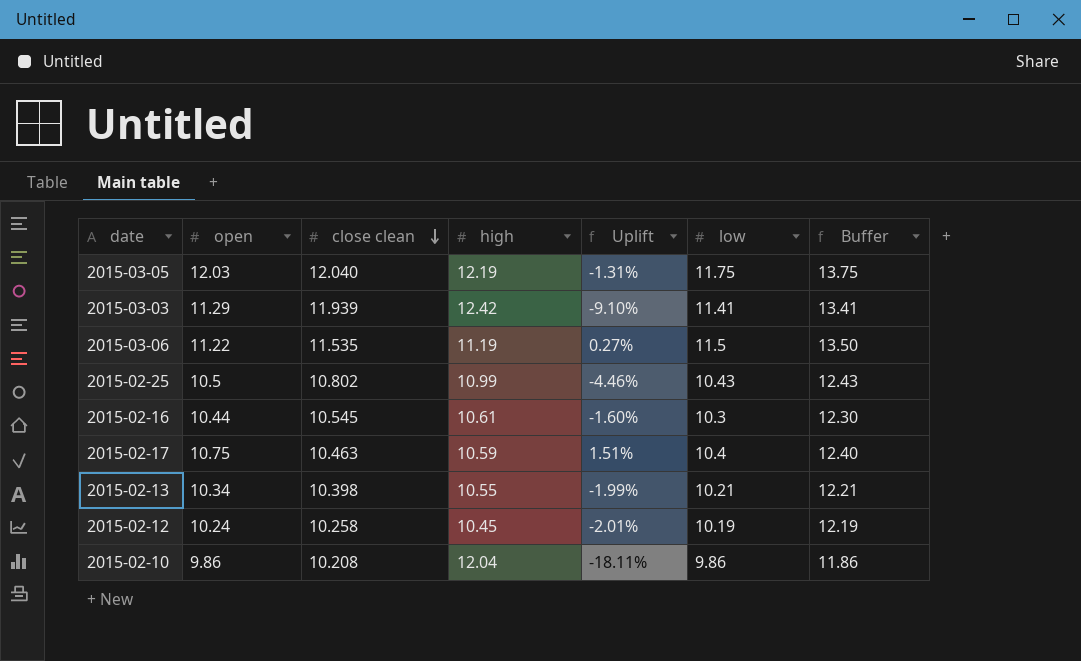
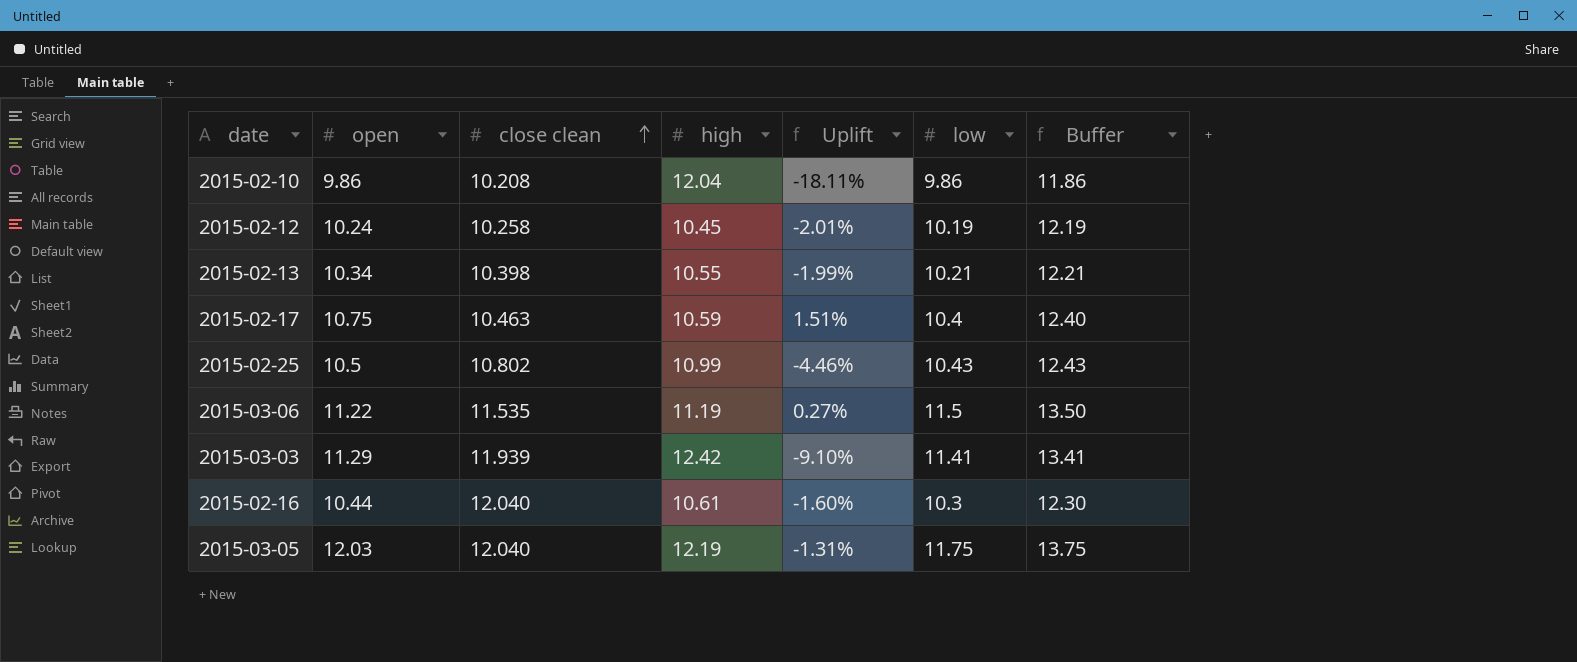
row order: close clean descending -> close clean ascending
2015-02-16 | close clean: 10.545 -> 12.040

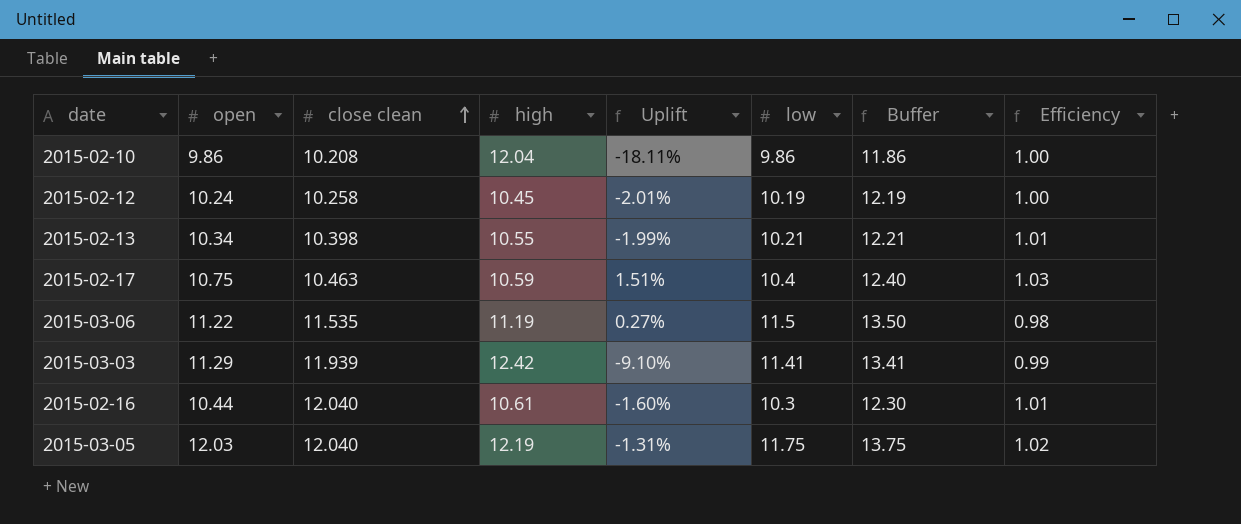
column Efficiency | formula: none -> [open] / [low]
row 2015-02-25: 10.5 | 10.802 | 10.99 | -4.46% | 10.43 | 12.43 -> none

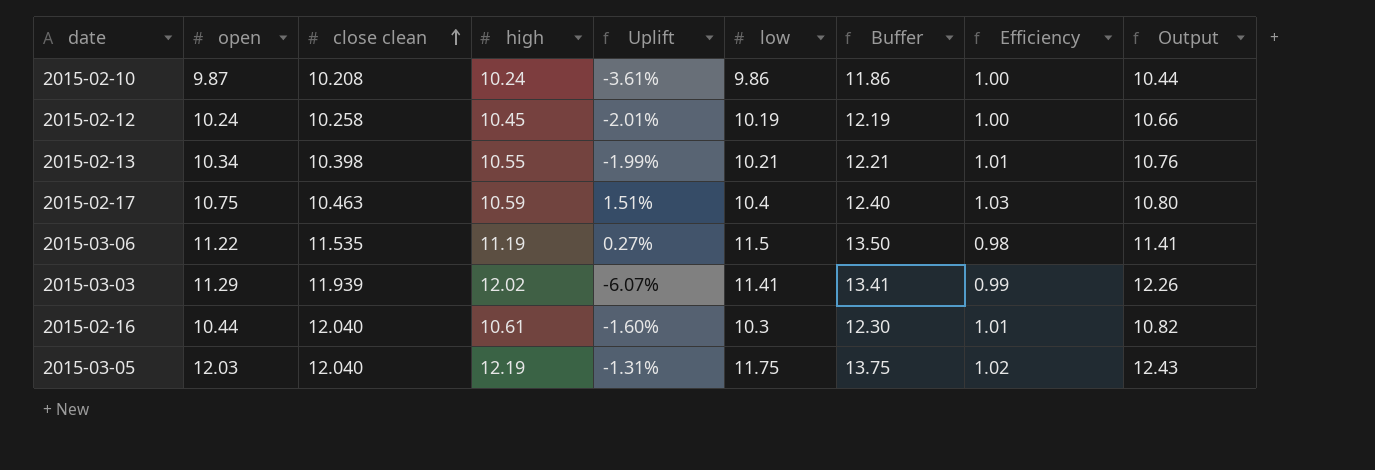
column Output | formula: none -> [high] * 1.02
2015-02-10 | open: 9.86 -> 9.87
2015-02-10 | high: 12.04 -> 10.24
2015-02-10 | Uplift: -18.11% -> -3.61%
2015-03-03 | high: 12.42 -> 12.02
2015-03-03 | Uplift: -9.10% -> -6.07%

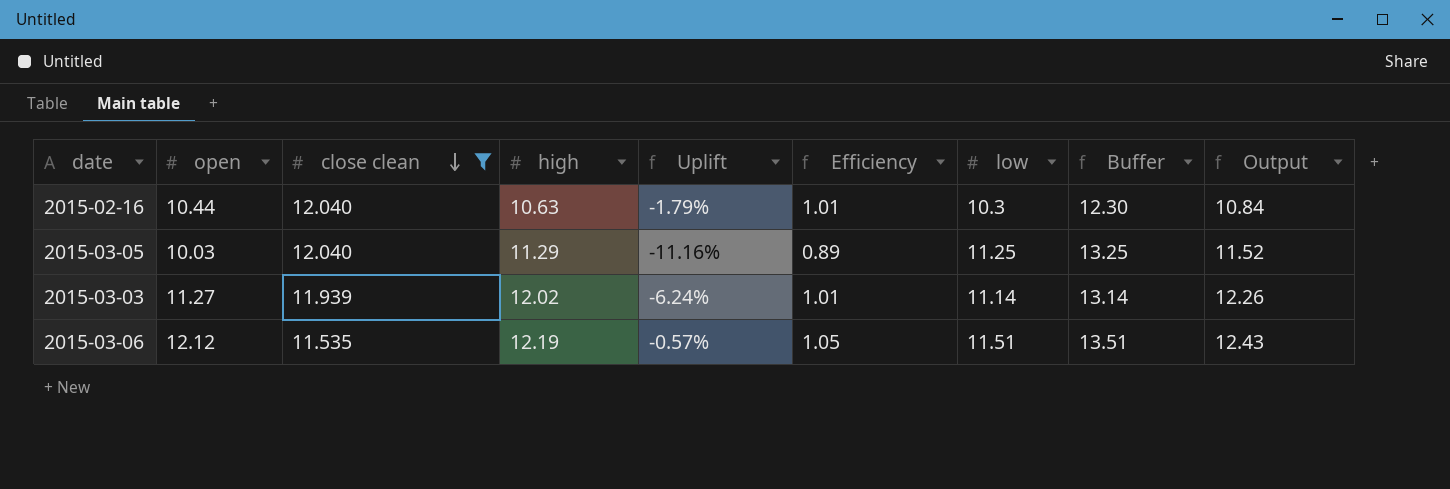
filter: none -> close clean >= 11.535
row order: close clean ascending -> close clean descending
column Efficiency | position: 8 -> 6
2015-02-16 | high: 10.61 -> 10.63
2015-02-16 | Uplift: -1.60% -> -1.79%
2015-02-16 | Output: 10.82 -> 10.84
2015-03-05 | open: 12.03 -> 10.03
2015-03-05 | high: 12.19 -> 11.29
2015-03-05 | Uplift: -1.31% -> -11.16%
2015-03-05 | Efficiency: 1.02 -> 0.89
2015-03-05 | low: 11.75 -> 11.25
2015-03-05 | Buffer: 13.75 -> 13.25
2015-03-05 | Output: 12.43 -> 11.52
2015-03-03 | open: 11.29 -> 11.27
2015-03-03 | Uplift: -6.07% -> -6.24%
2015-03-03 | Efficiency: 0.99 -> 1.01
2015-03-03 | low: 11.41 -> 11.14
2015-03-03 | Buffer: 13.41 -> 13.14
2015-03-06 | open: 11.22 -> 12.12
2015-03-06 | high: 11.19 -> 12.19
2015-03-06 | Uplift: 0.27% -> -0.57%
2015-03-06 | Efficiency: 0.98 -> 1.05
2015-03-06 | low: 11.5 -> 11.51
2015-03-06 | Buffer: 13.50 -> 13.51
2015-03-06 | Output: 11.41 -> 12.43

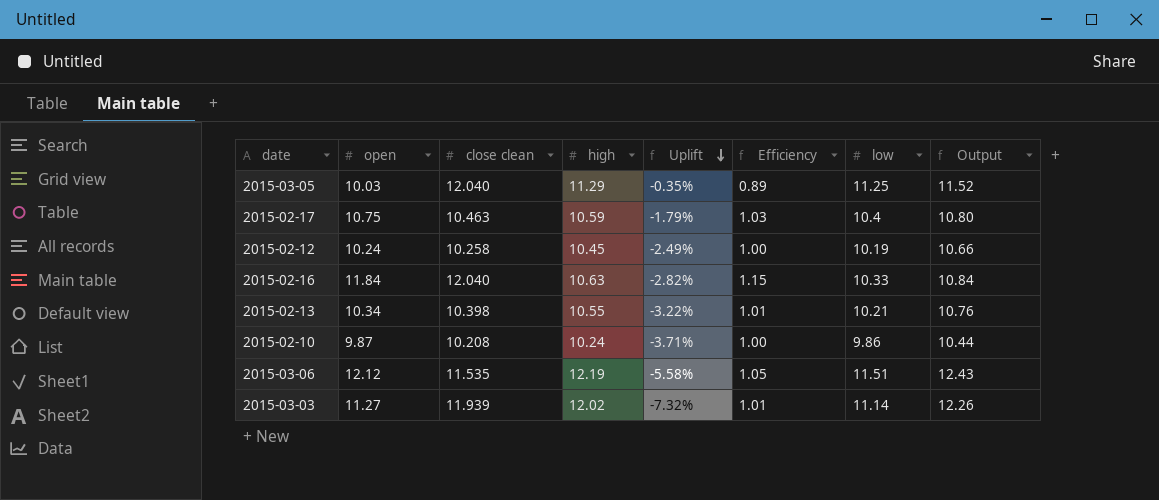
filter: close clean >= 11.535 -> none
row order: close clean descending -> Uplift descending
column Buffer | formula: [low] + 2 -> none
column Uplift | formula: ([open] - [high]) / [high] -> ([low] - [high]) / [high]
2015-02-16 | open: 10.44 -> 11.84
2015-02-16 | Efficiency: 1.01 -> 1.15
2015-02-16 | low: 10.3 -> 10.33

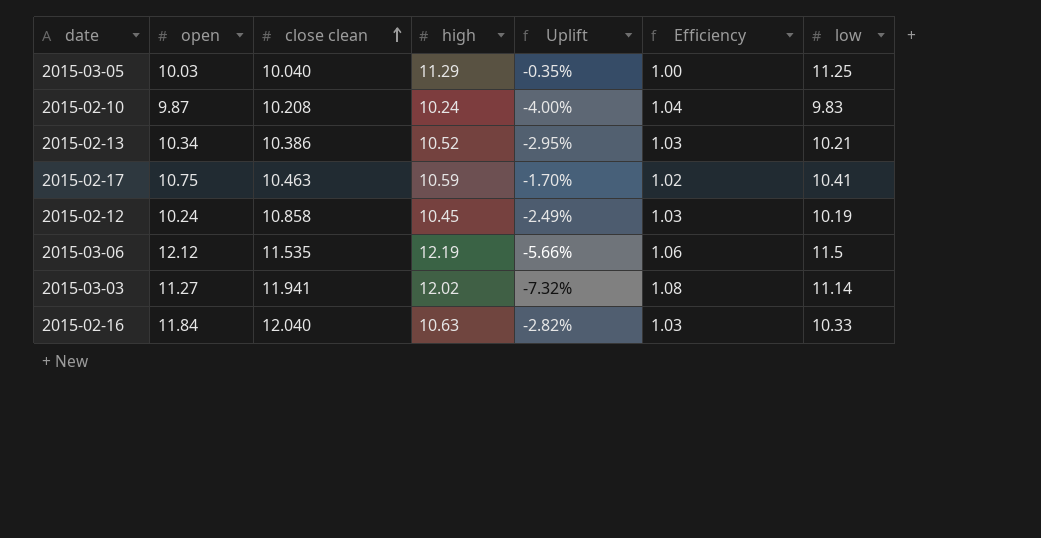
row order: Uplift descending -> close clean ascending
column Output | formula: [high] * 1.02 -> none
column Efficiency | formula: [open] / [low] -> [high] / [low]
2015-03-05 | close clean: 12.040 -> 10.040
2015-02-10 | Uplift: -3.71% -> -4.00%
2015-02-10 | low: 9.86 -> 9.83
2015-02-13 | close clean: 10.398 -> 10.386
2015-02-13 | high: 10.55 -> 10.52
2015-02-13 | Uplift: -3.22% -> -2.95%
2015-02-17 | Uplift: -1.79% -> -1.70%
2015-02-17 | low: 10.4 -> 10.41
2015-02-12 | close clean: 10.258 -> 10.858
2015-03-06 | Uplift: -5.58% -> -5.66%
2015-03-06 | low: 11.51 -> 11.5
2015-03-03 | close clean: 11.939 -> 11.941

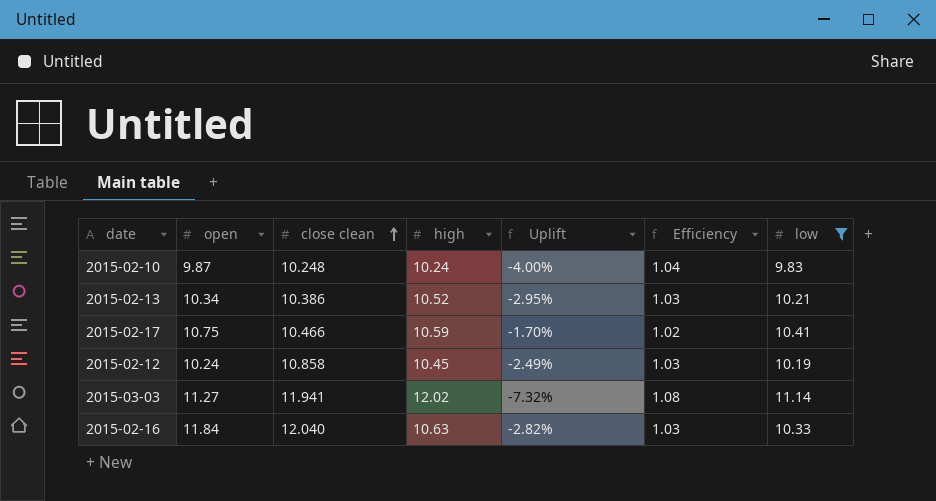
filter: none -> low <= 11.14
2015-02-10 | close clean: 10.208 -> 10.248
2015-02-17 | close clean: 10.463 -> 10.466

